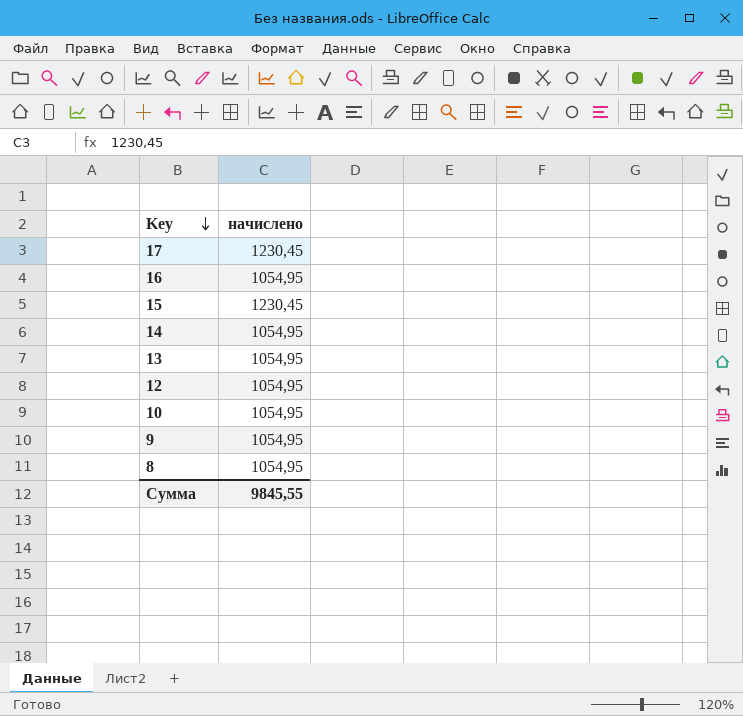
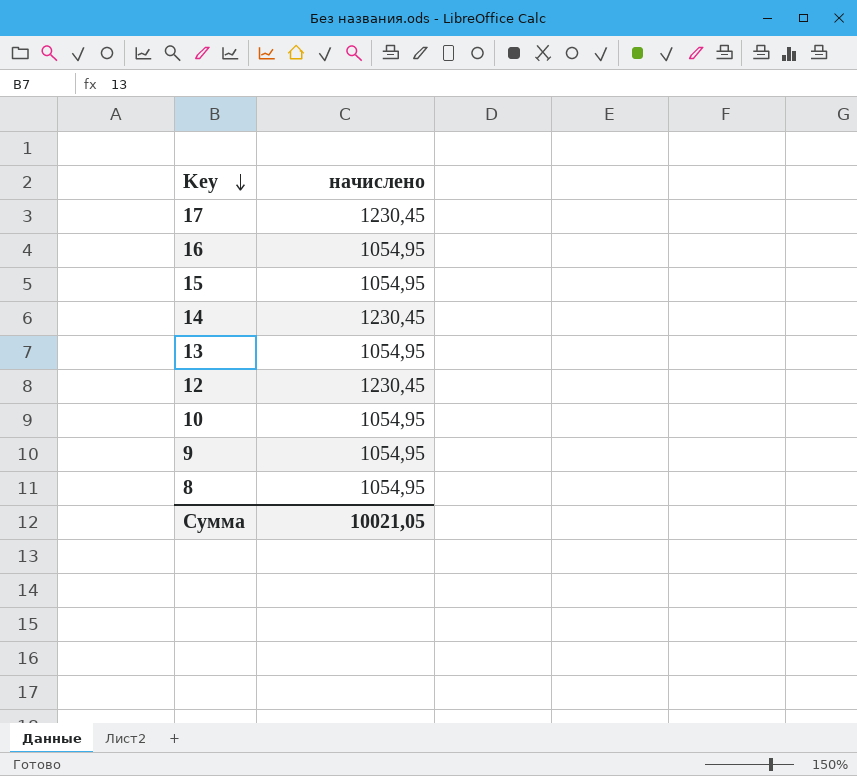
15 | начислено: 1230,45 -> 1054,95
14 | начислено: 1054,95 -> 1230,45
12 | начислено: 1054,95 -> 1230,45
Сумма | начислено: 9845,55 -> 10021,05

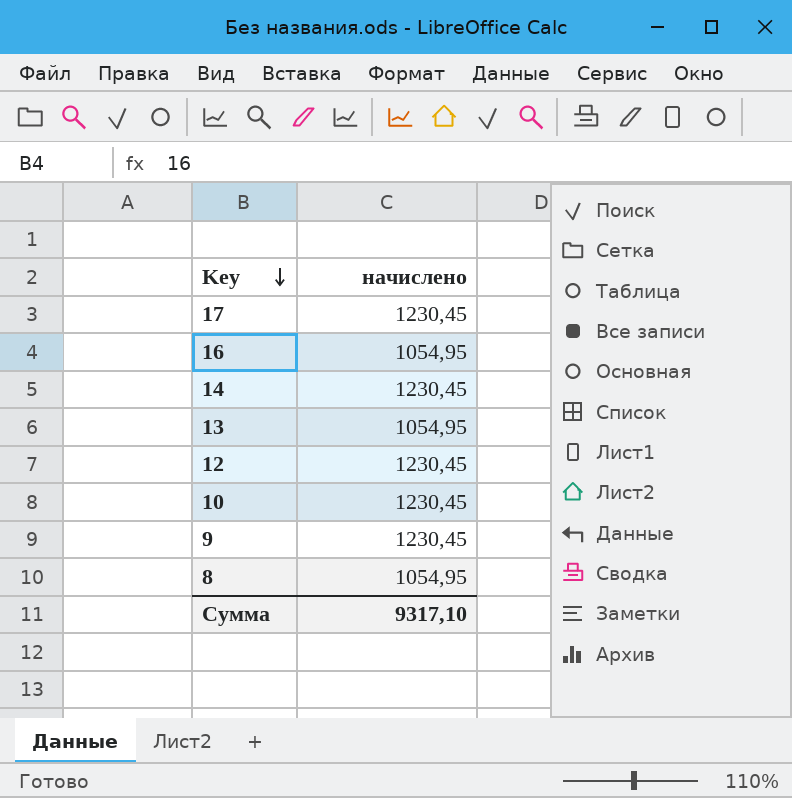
row 15: 1054,95 -> none
10 | начислено: 1054,95 -> 1230,45
9 | начислено: 1054,95 -> 1230,45
Сумма | начислено: 10021,05 -> 9317,10

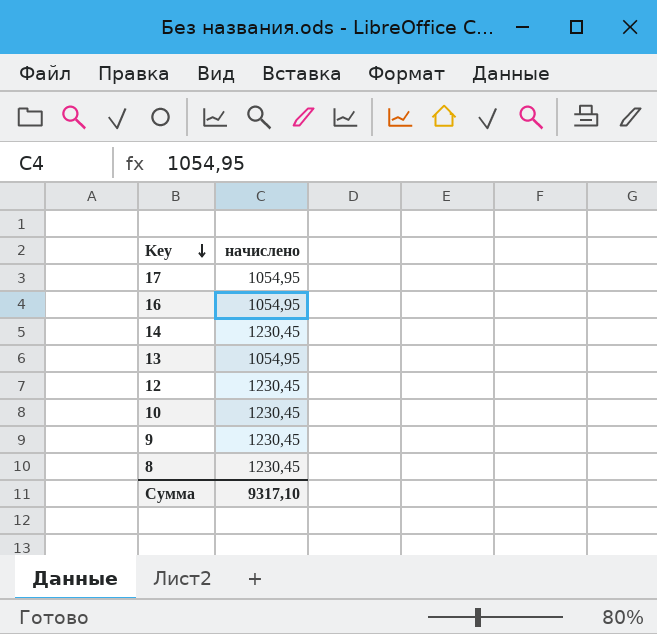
17 | начислено: 1230,45 -> 1054,95
8 | начислено: 1054,95 -> 1230,45

